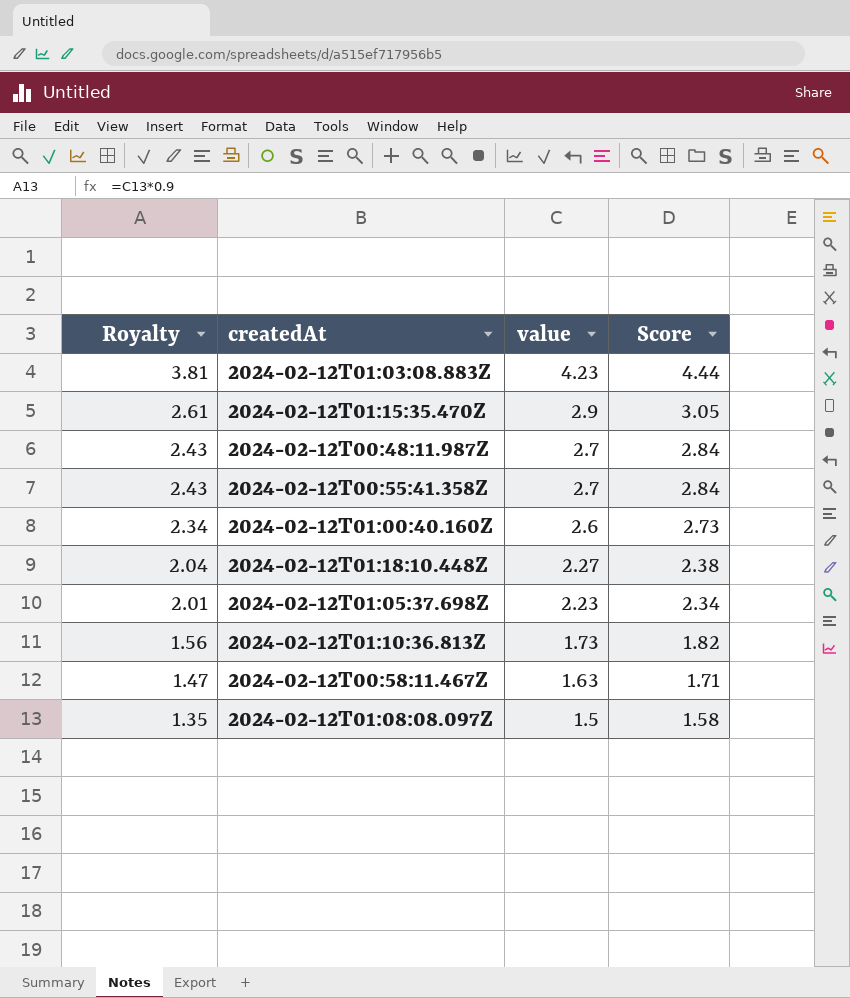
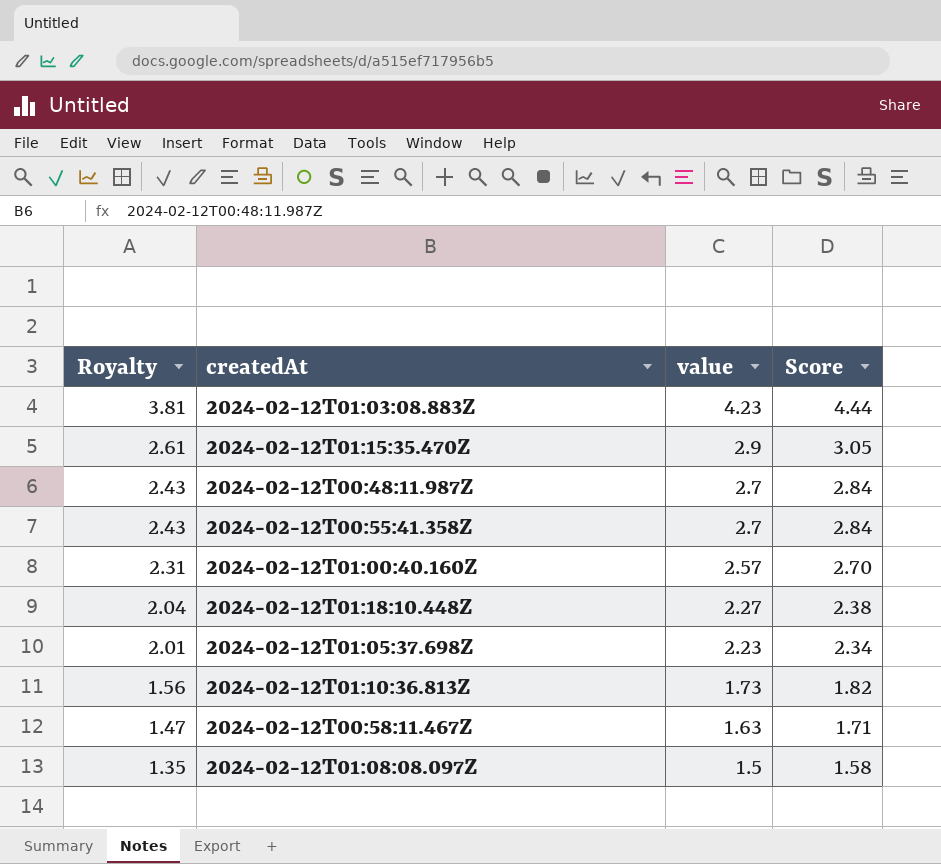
2024-02-12T01:00:40.160Z | Royalty: 2.34 -> 2.31
2024-02-12T01:00:40.160Z | value: 2.6 -> 2.57
2024-02-12T01:00:40.160Z | Score: 2.73 -> 2.70

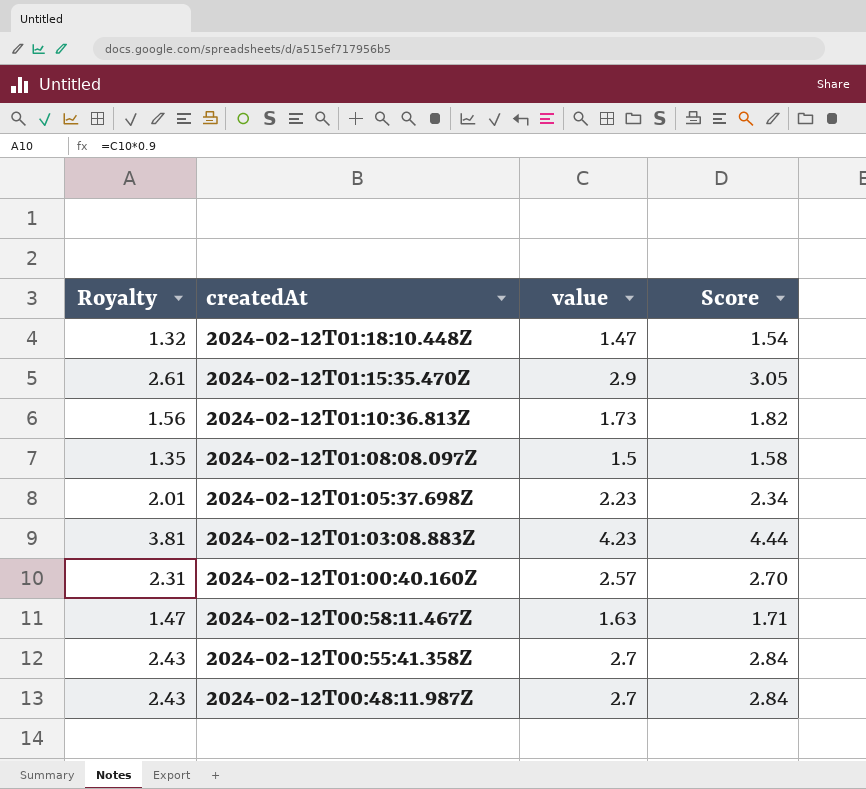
row order: Royalty descending -> createdAt descending
2024-02-12T01:18:10.448Z | Royalty: 2.04 -> 1.32
2024-02-12T01:18:10.448Z | value: 2.27 -> 1.47
2024-02-12T01:18:10.448Z | Score: 2.38 -> 1.54

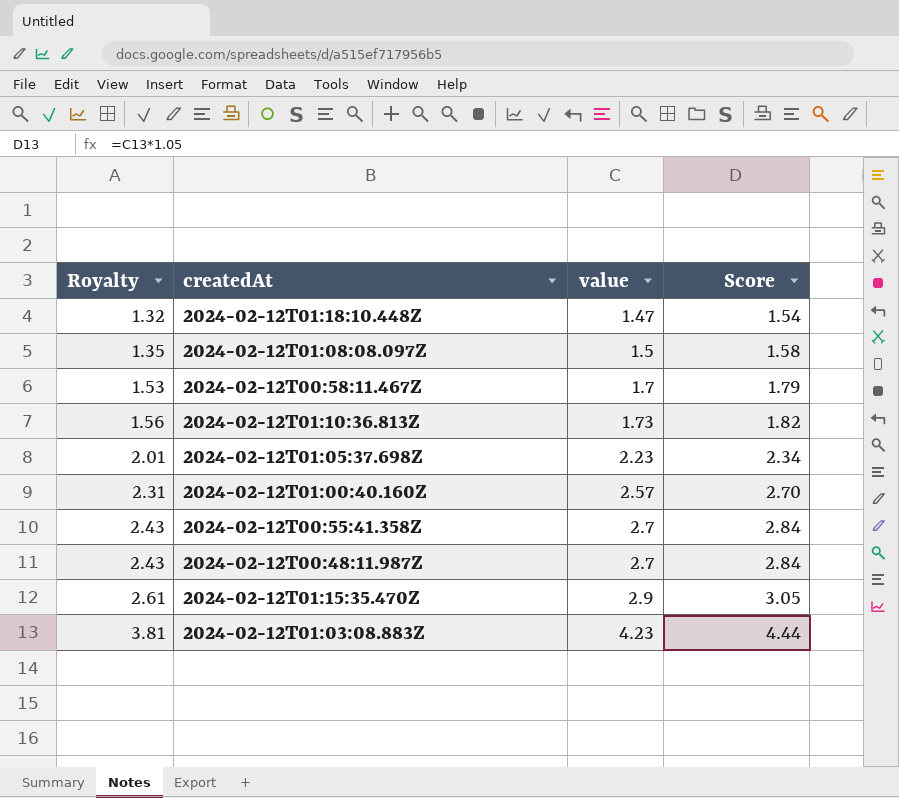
row order: createdAt descending -> Royalty ascending
2024-02-12T00:58:11.467Z | Royalty: 1.47 -> 1.53
2024-02-12T00:58:11.467Z | value: 1.63 -> 1.7
2024-02-12T00:58:11.467Z | Score: 1.71 -> 1.79

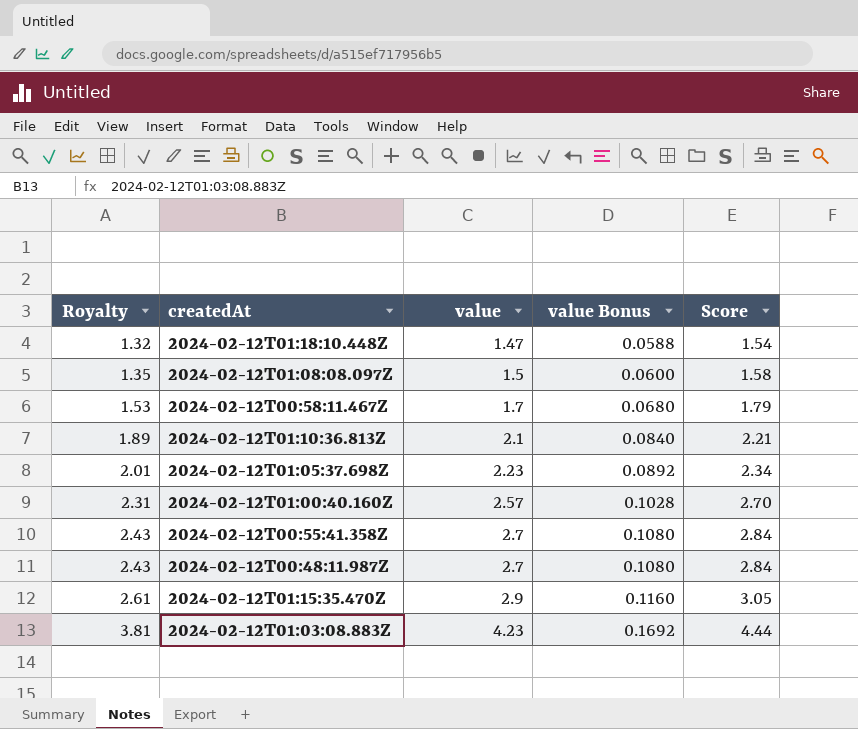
column value Bonus | formula: none -> [value] * 0.04
2024-02-12T01:10:36.813Z | Royalty: 1.56 -> 1.89
2024-02-12T01:10:36.813Z | value: 1.73 -> 2.1
2024-02-12T01:10:36.813Z | Score: 1.82 -> 2.21

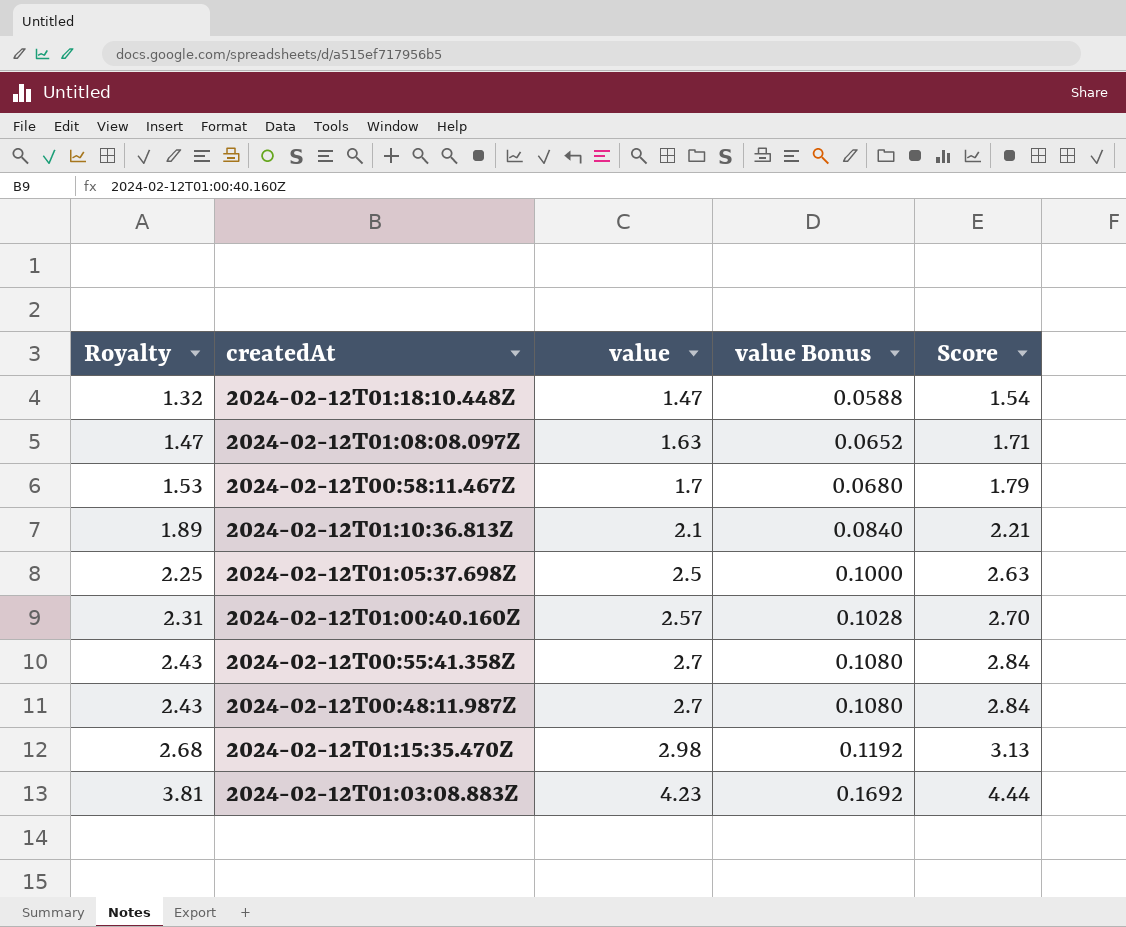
2024-02-12T01:08:08.097Z | Royalty: 1.35 -> 1.47
2024-02-12T01:08:08.097Z | value: 1.5 -> 1.63
2024-02-12T01:08:08.097Z | value Bonus: 0.0600 -> 0.0652
2024-02-12T01:08:08.097Z | Score: 1.58 -> 1.71
2024-02-12T01:05:37.698Z | Royalty: 2.01 -> 2.25
2024-02-12T01:05:37.698Z | value: 2.23 -> 2.5
2024-02-12T01:05:37.698Z | value Bonus: 0.0892 -> 0.1000
2024-02-12T01:05:37.698Z | Score: 2.34 -> 2.63
2024-02-12T01:15:35.470Z | Royalty: 2.61 -> 2.68
2024-02-12T01:15:35.470Z | value: 2.9 -> 2.98
2024-02-12T01:15:35.470Z | value Bonus: 0.1160 -> 0.1192
2024-02-12T01:15:35.470Z | Score: 3.05 -> 3.13

